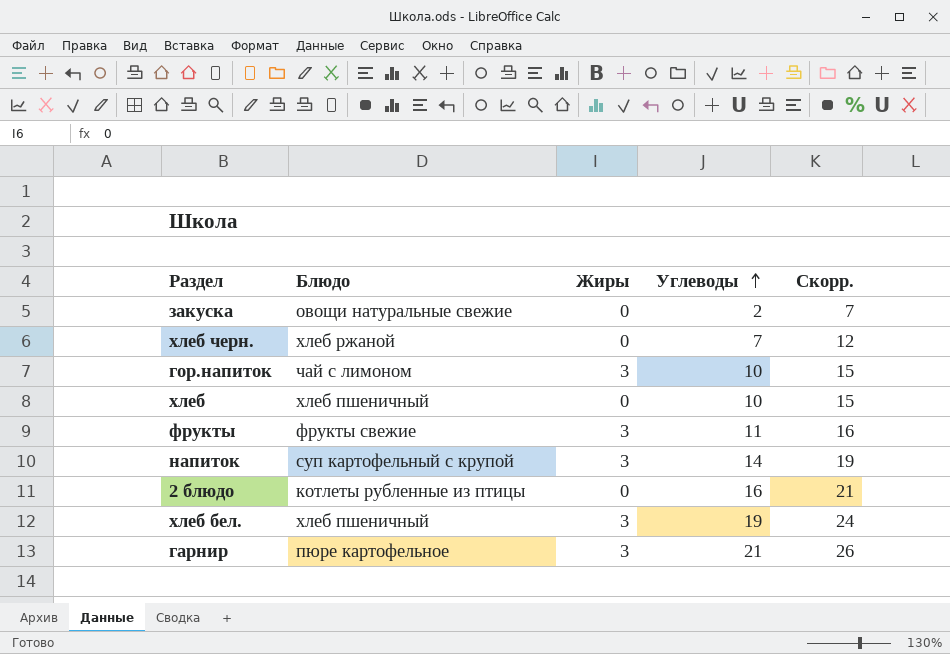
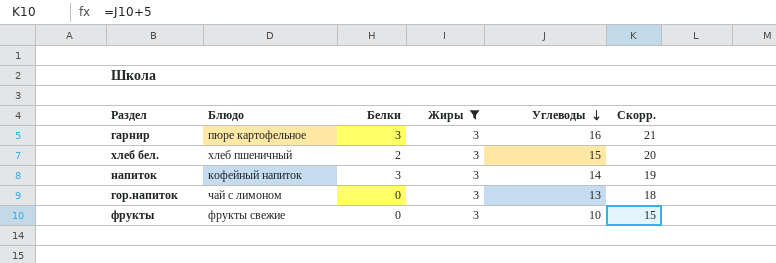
filter: none -> Жиры = 3
row order: Углеводы ascending -> Углеводы descending
column Белки | position: none -> 3
гарнир | Углеводы: 21 -> 16
гарнир | Скорр.: 26 -> 21
хлеб бел. | Углеводы: 19 -> 15
хлеб бел. | Скорр.: 24 -> 20
напиток | Блюдо: суп картофельный с крупой -> кофейный напиток
гор.напиток | Углеводы: 10 -> 13
гор.напиток | Скорр.: 15 -> 18
фрукты | Углеводы: 11 -> 10
фрукты | Скорр.: 16 -> 15

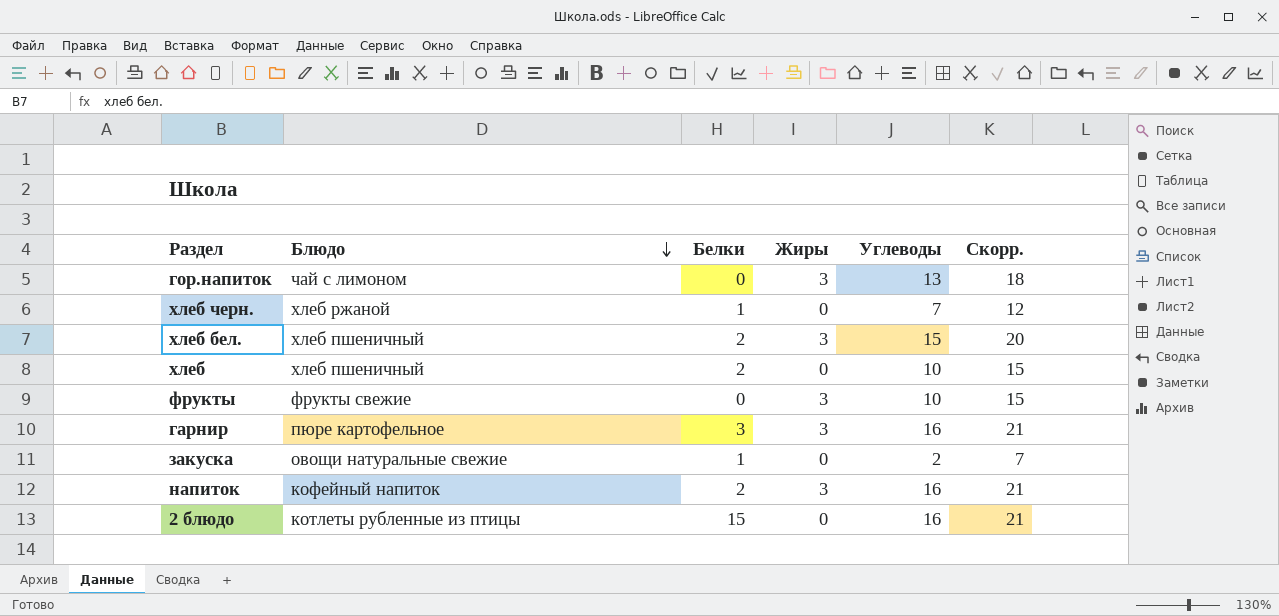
filter: Жиры = 3 -> none
row order: Углеводы descending -> Блюдо descending
напиток | Белки: 3 -> 2
напиток | Углеводы: 14 -> 16
напиток | Скорр.: 19 -> 21

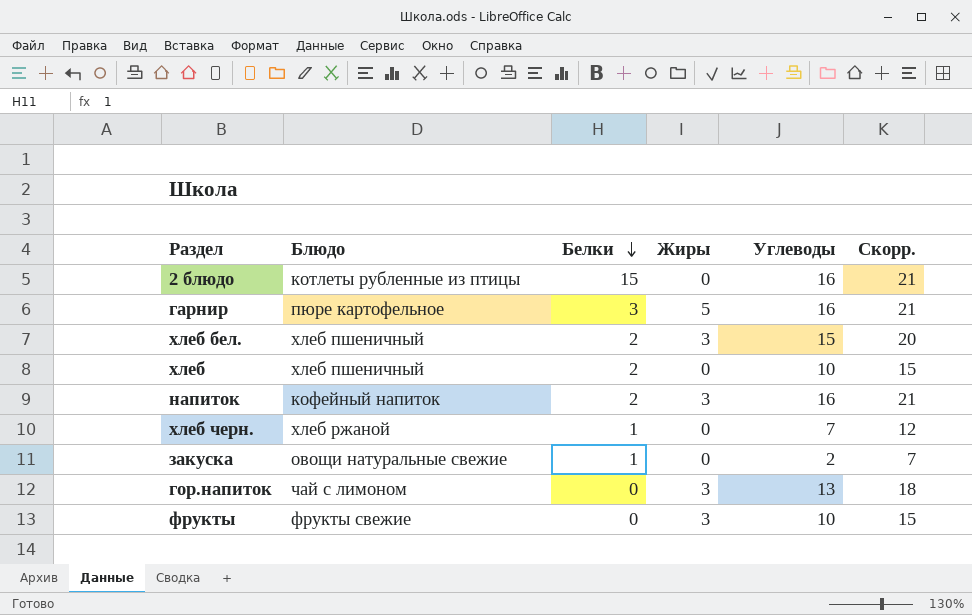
row order: Блюдо descending -> Белки descending
гарнир | Жиры: 3 -> 5

